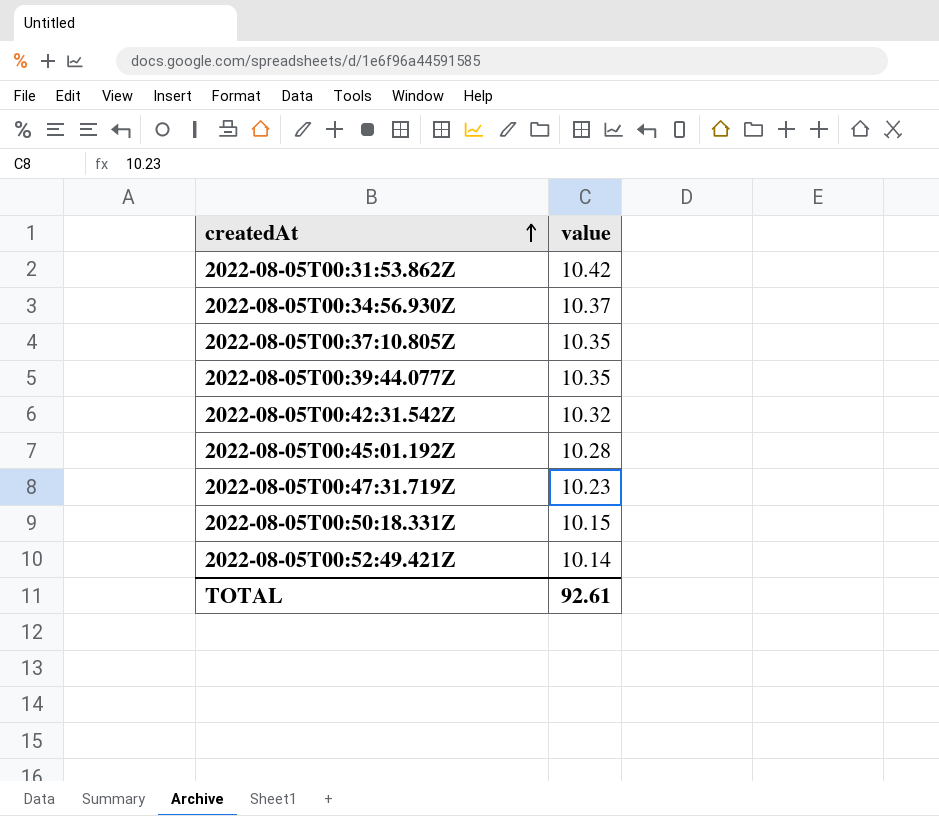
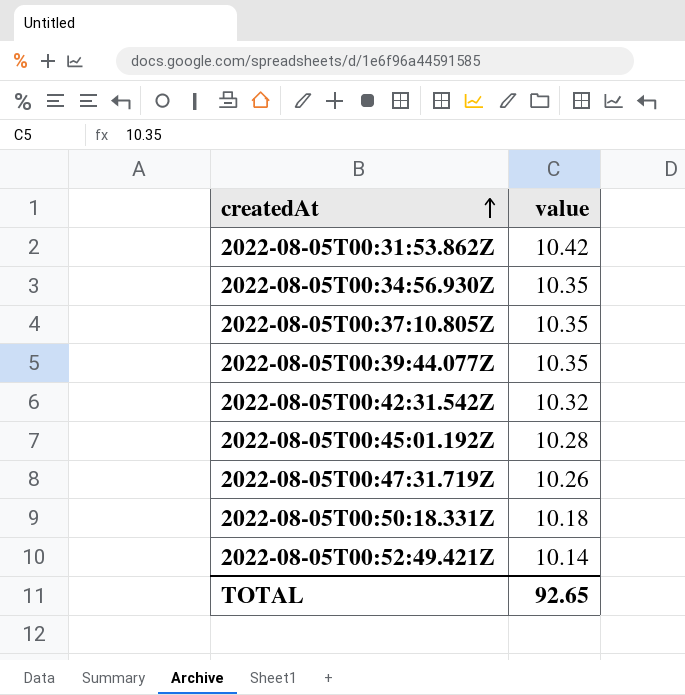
2022-08-05T00:34:56.930Z | value: 10.37 -> 10.35
2022-08-05T00:47:31.719Z | value: 10.23 -> 10.26
2022-08-05T00:50:18.331Z | value: 10.15 -> 10.18
TOTAL | value: 92.61 -> 92.65

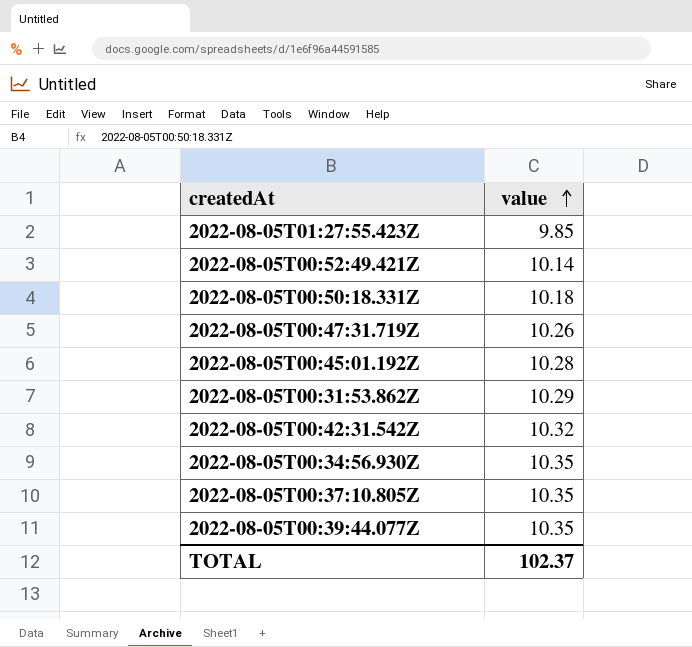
row order: createdAt ascending -> value ascending
row 2022-08-05T01:27:55.423Z: none -> 9.85
2022-08-05T00:31:53.862Z | value: 10.42 -> 10.29
TOTAL | value: 92.65 -> 102.37

